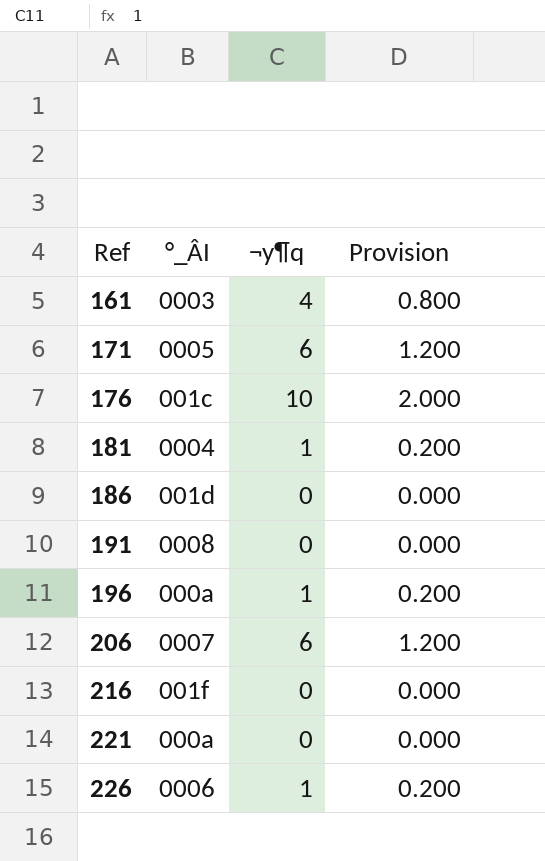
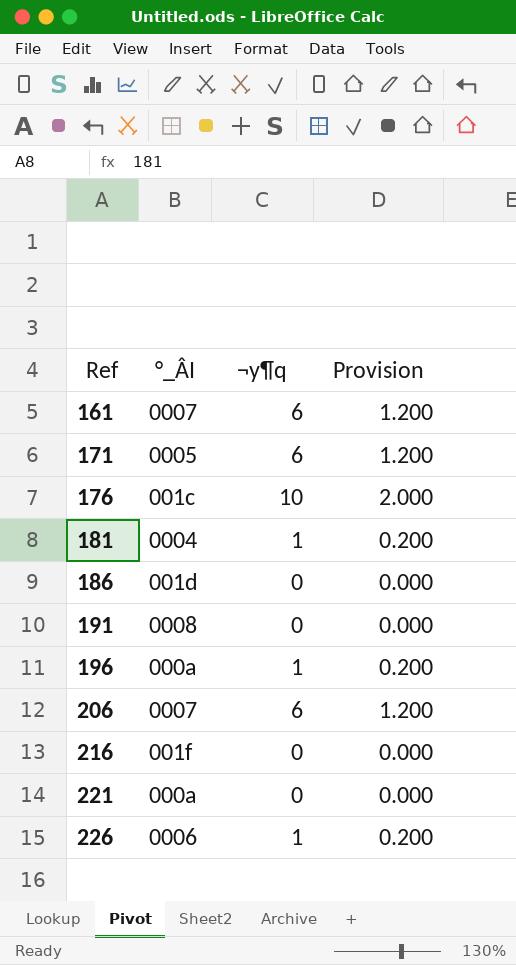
161 | °_ÂI: 0003 -> 0007
161 | ¬y¶q: 4 -> 6
161 | Provision: 0.800 -> 1.200

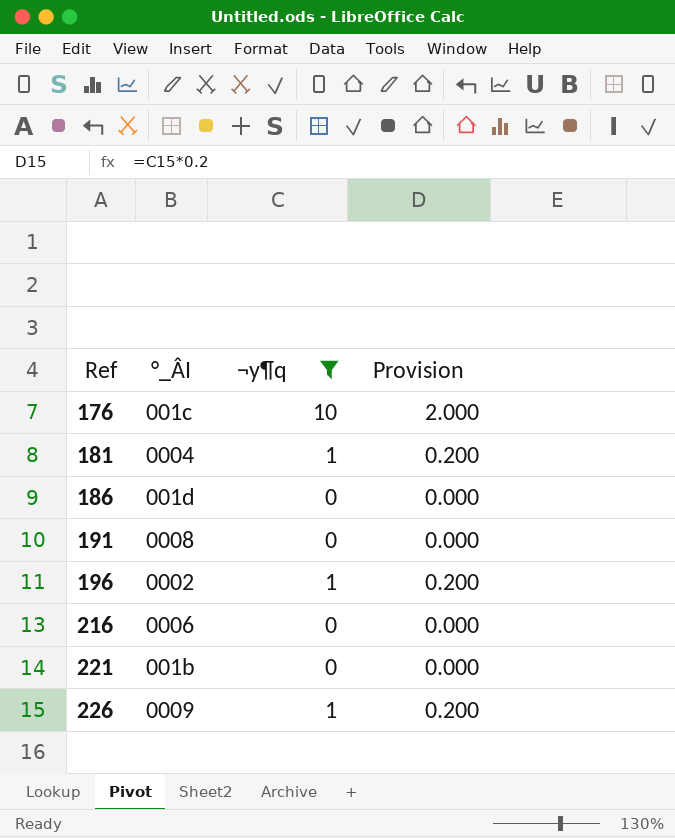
filter: none -> ¬y¶q != 6
196 | °_ÂI: 000a -> 0002
216 | °_ÂI: 001f -> 0006
221 | °_ÂI: 000a -> 001b
226 | °_ÂI: 0006 -> 0009

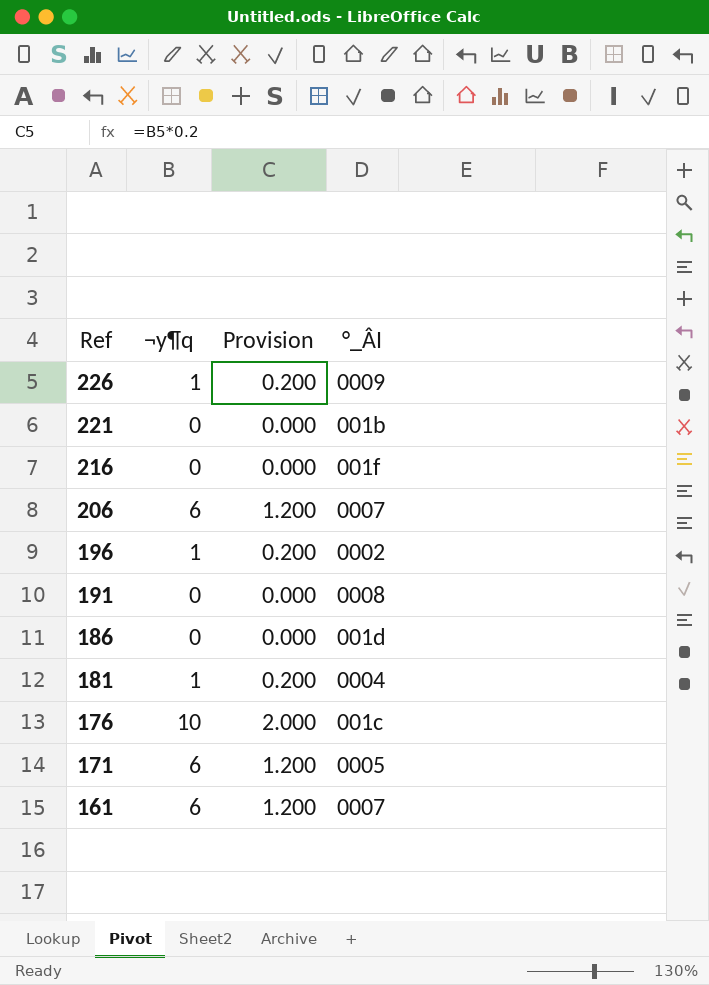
filter: ¬y¶q != 6 -> none
row order: Ref ascending -> Ref descending
column °_ÂI | position: 2 -> 4
216 | °_ÂI: 0006 -> 001f

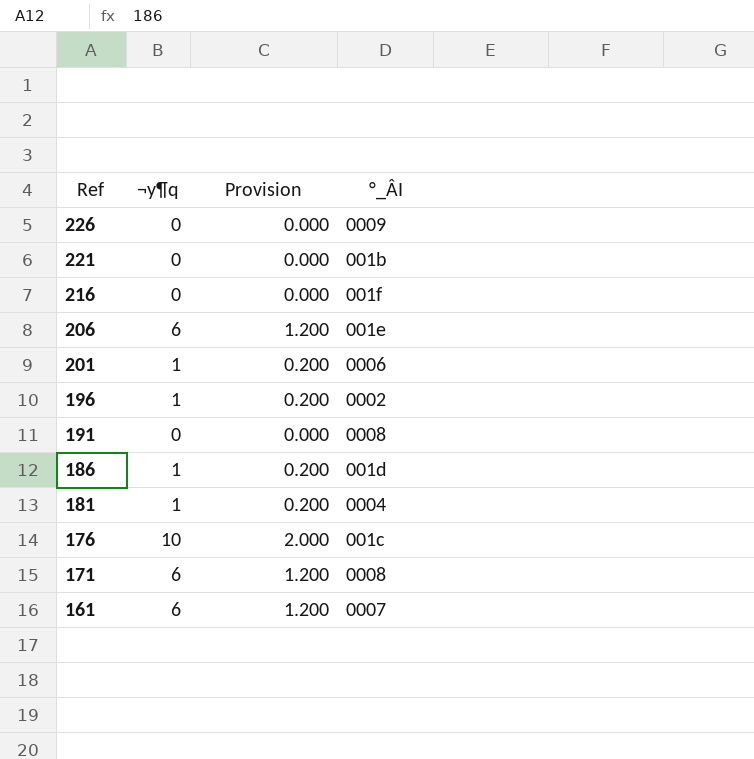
226 | ¬y¶q: 1 -> 0
226 | Provision: 0.200 -> 0.000
206 | °_ÂI: 0007 -> 001e
row 201: none -> 1 | 0.200 | 0006
186 | ¬y¶q: 0 -> 1
186 | Provision: 0.000 -> 0.200
171 | °_ÂI: 0005 -> 0008

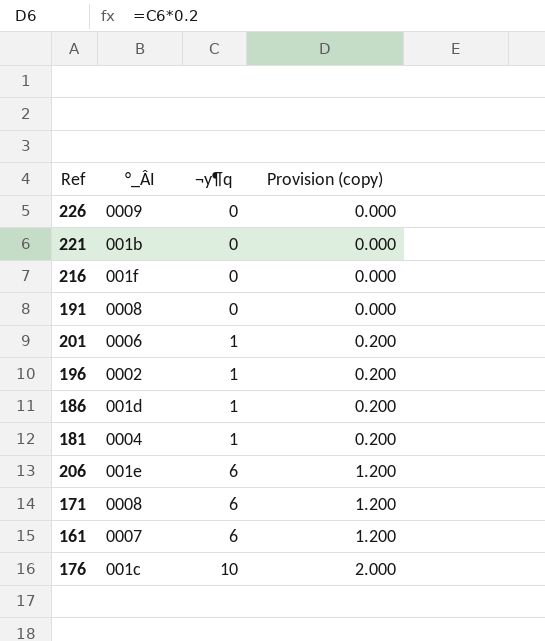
row order: Ref descending -> ¬y¶q ascending
column °_ÂI | position: 4 -> 2
column name: Provision -> Provision (copy)

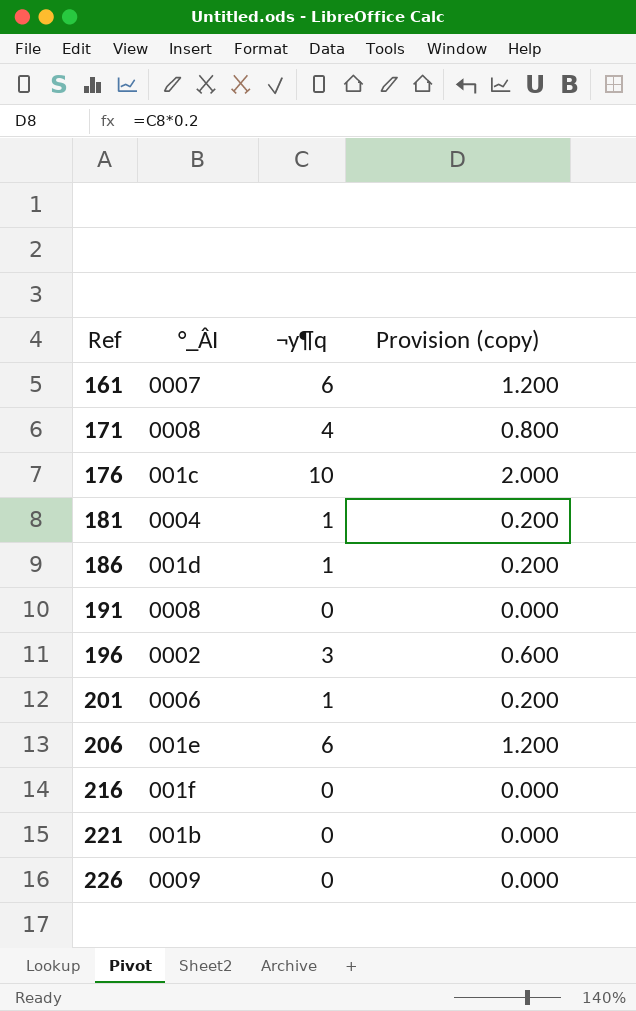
row order: ¬y¶q ascending -> Ref ascending
171 | ¬y¶q: 6 -> 4
171 | Provision (copy): 1.200 -> 0.800
196 | ¬y¶q: 1 -> 3
196 | Provision (copy): 0.200 -> 0.600

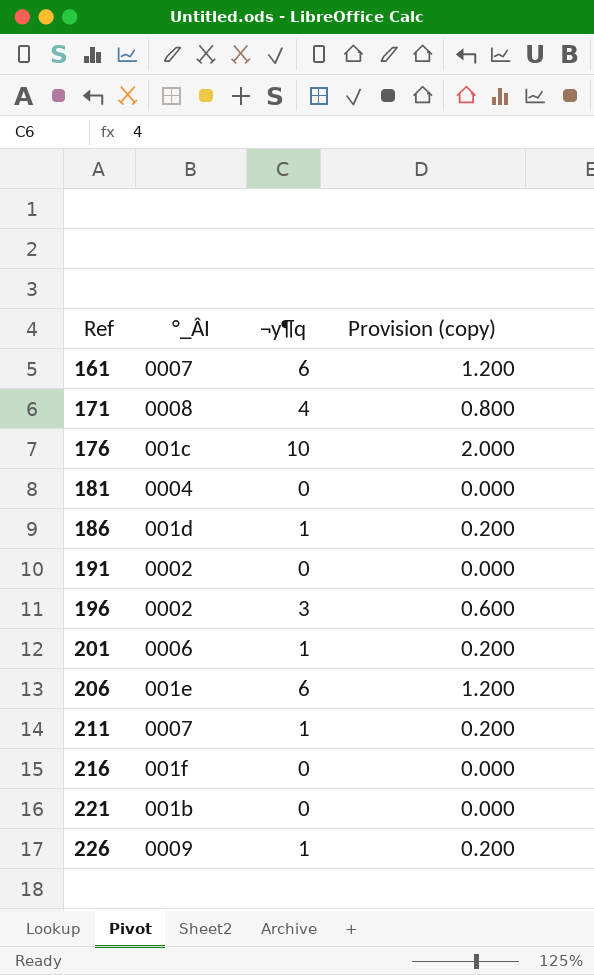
181 | ¬y¶q: 1 -> 0
181 | Provision (copy): 0.200 -> 0.000
191 | °_ÂI: 0008 -> 0002
row 211: none -> 0007 | 1 | 0.200
226 | ¬y¶q: 0 -> 1
226 | Provision (copy): 0.000 -> 0.200

